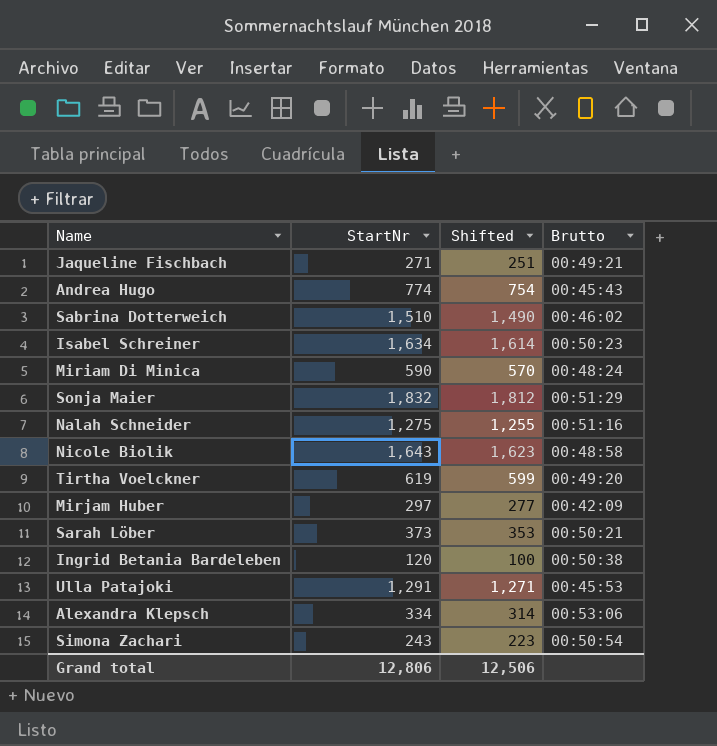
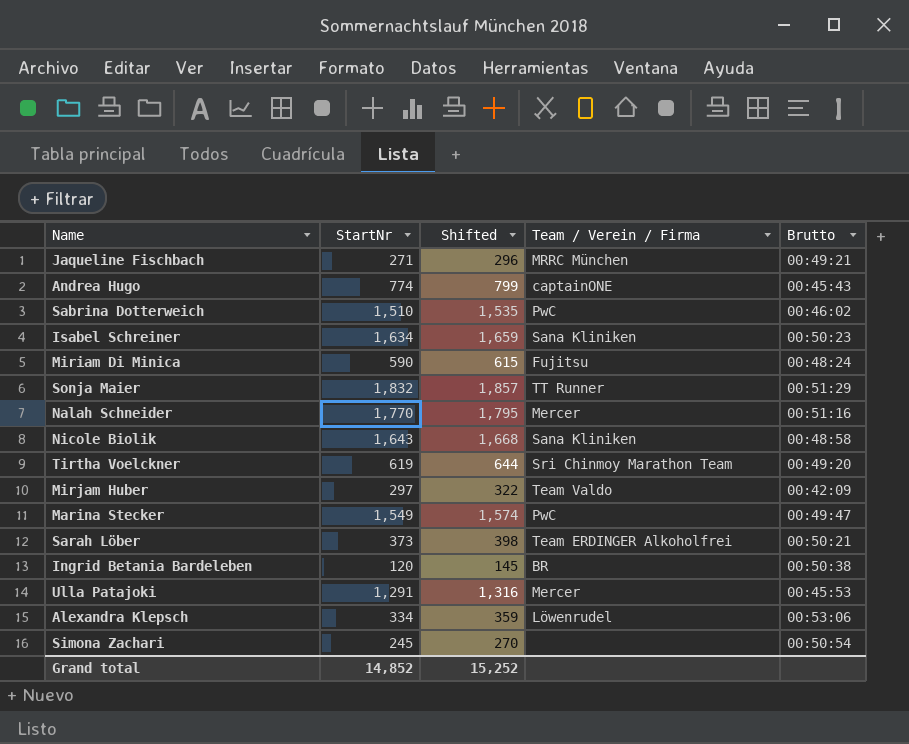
column Shifted | formula: [StartNr] - 20 -> [StartNr] + 25
column Team / Verein / Firma | position: none -> 4
Nalah Schneider | StartNr: 1,275 -> 1,770
row Marina Stecker: none -> 1,549 | 1,574 | PwC | 00:49:47
Simona Zachari | StartNr: 243 -> 245
Grand total | StartNr: 12,806 -> 14,852
Grand total | Shifted: 12,506 -> 15,252

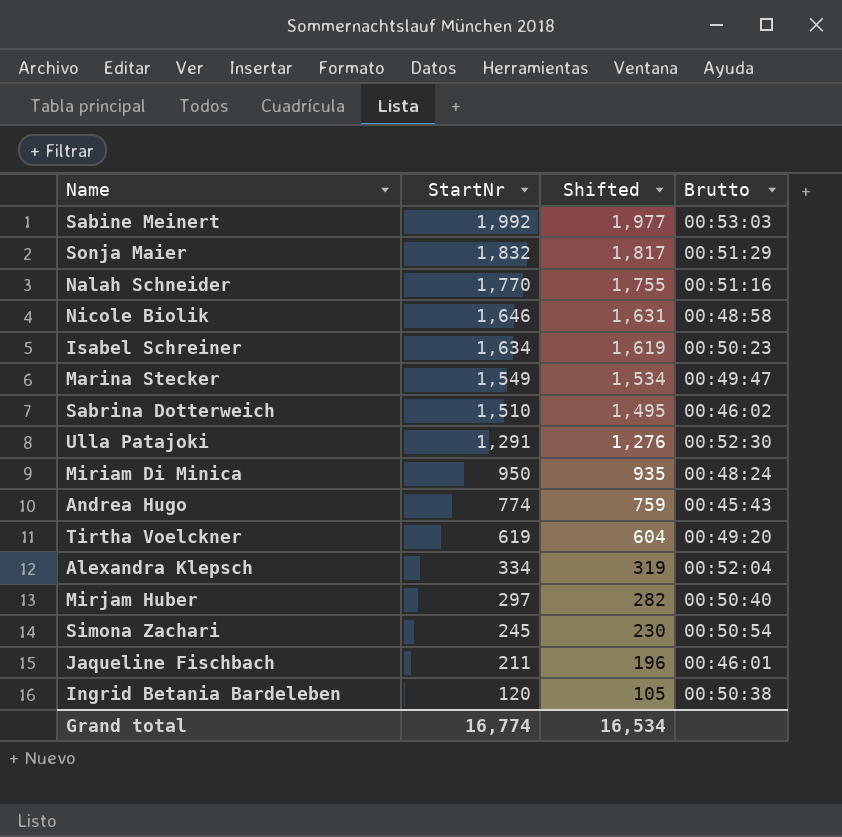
row order: none -> StartNr descending
column Team / Verein / Firma | position: 4 -> none
column Shifted | formula: [StartNr] + 25 -> [StartNr] - 15
row Sarah Löber: 373 | 398 | Team ERDINGER Alkoholfrei | 00:50:21 -> none
row Sabine Meinert: none -> 1,992 | 1,977 | 00:53:03
Nicole Biolik | StartNr: 1,643 -> 1,646
Ulla Patajoki | Brutto: 00:45:53 -> 00:52:30
Miriam Di Minica | StartNr: 590 -> 950
Alexandra Klepsch | Brutto: 00:53:06 -> 00:52:04
Mirjam Huber | Brutto: 00:42:09 -> 00:50:40
Jaqueline Fischbach | StartNr: 271 -> 211
Jaqueline Fischbach | Brutto: 00:49:21 -> 00:46:01
Grand total | StartNr: 14,852 -> 16,774
Grand total | Shifted: 15,252 -> 16,534

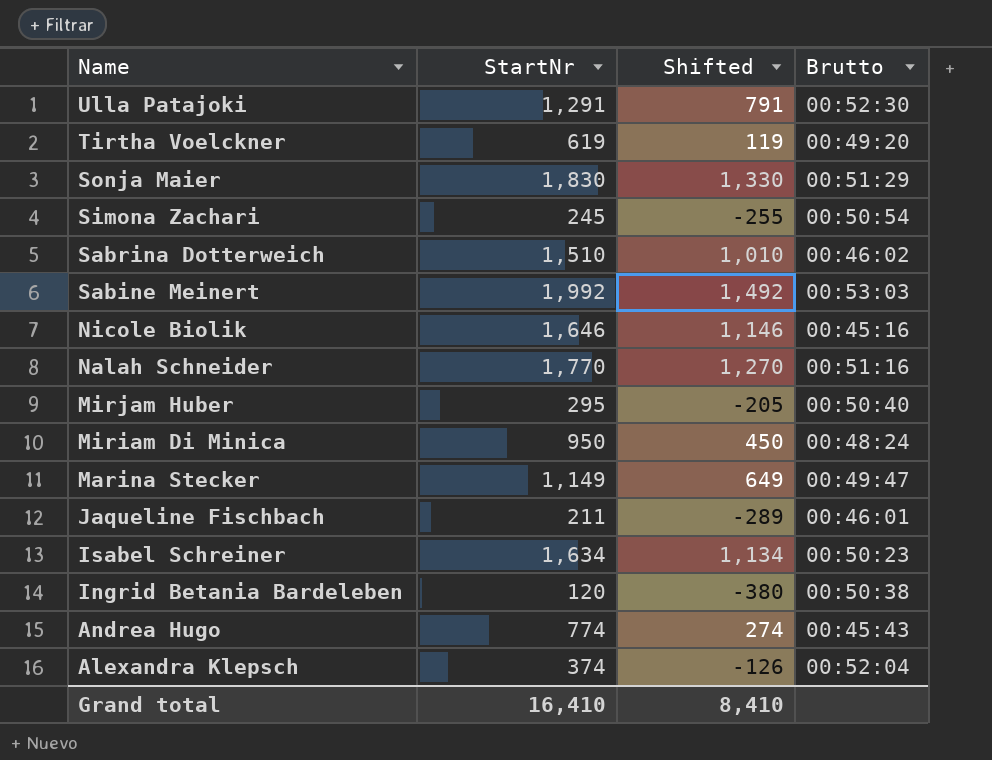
row order: StartNr descending -> Name descending
column Shifted | formula: [StartNr] - 15 -> [StartNr] - 500
Sonja Maier | StartNr: 1,832 -> 1,830
Nicole Biolik | Brutto: 00:48:58 -> 00:45:16
Mirjam Huber | StartNr: 297 -> 295
Marina Stecker | StartNr: 1,549 -> 1,149
Alexandra Klepsch | StartNr: 334 -> 374
Grand total | StartNr: 16,774 -> 16,410
Grand total | Shifted: 16,534 -> 8,410

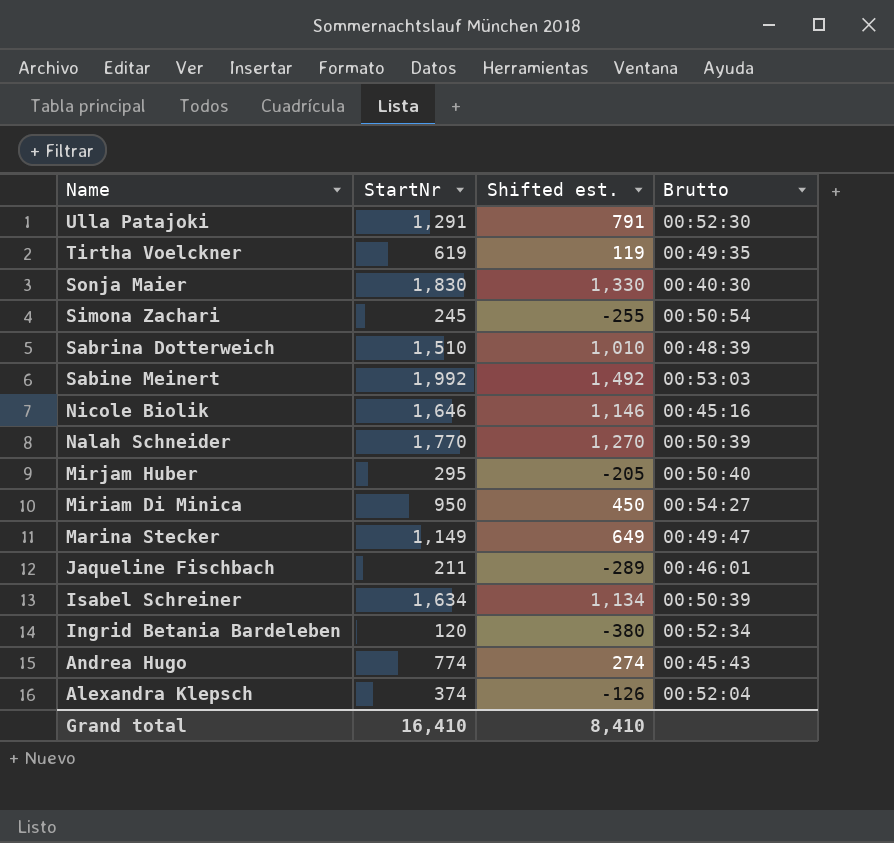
column name: Shifted -> Shifted est.
Tirtha Voelckner | Brutto: 00:49:20 -> 00:49:35
Sonja Maier | Brutto: 00:51:29 -> 00:40:30
Sabrina Dotterweich | Brutto: 00:46:02 -> 00:48:39
Nalah Schneider | Brutto: 00:51:16 -> 00:50:39
Miriam Di Minica | Brutto: 00:48:24 -> 00:54:27
Isabel Schreiner | Brutto: 00:50:23 -> 00:50:39
Ingrid Betania Bardeleben | Brutto: 00:50:38 -> 00:52:34

